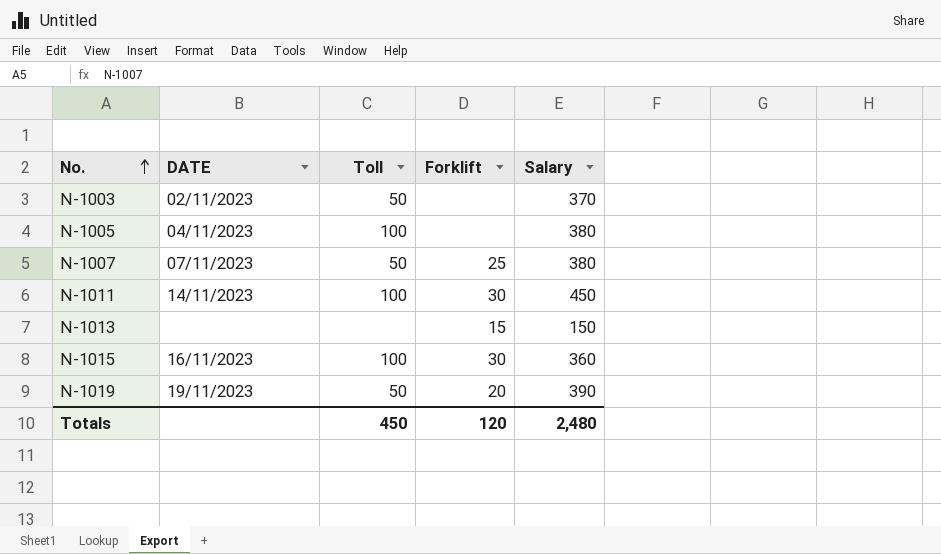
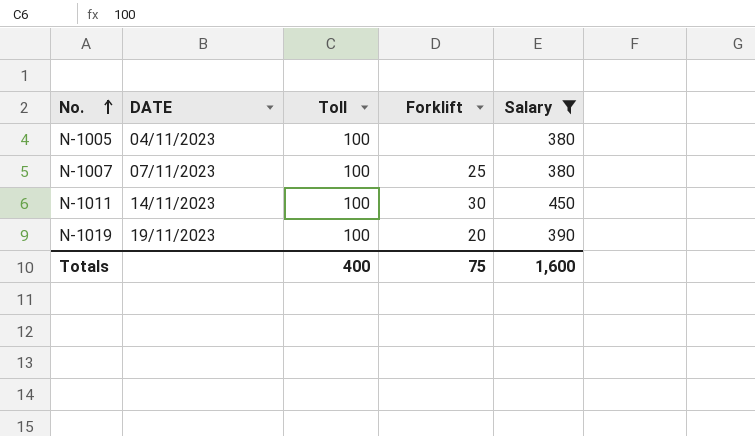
filter: none -> Salary >= 380
N-1007 | Toll: 50 -> 100
N-1019 | Toll: 50 -> 100
Totals | Toll: 450 -> 400
Totals | Forklift: 120 -> 75
Totals | Salary: 2,480 -> 1,600

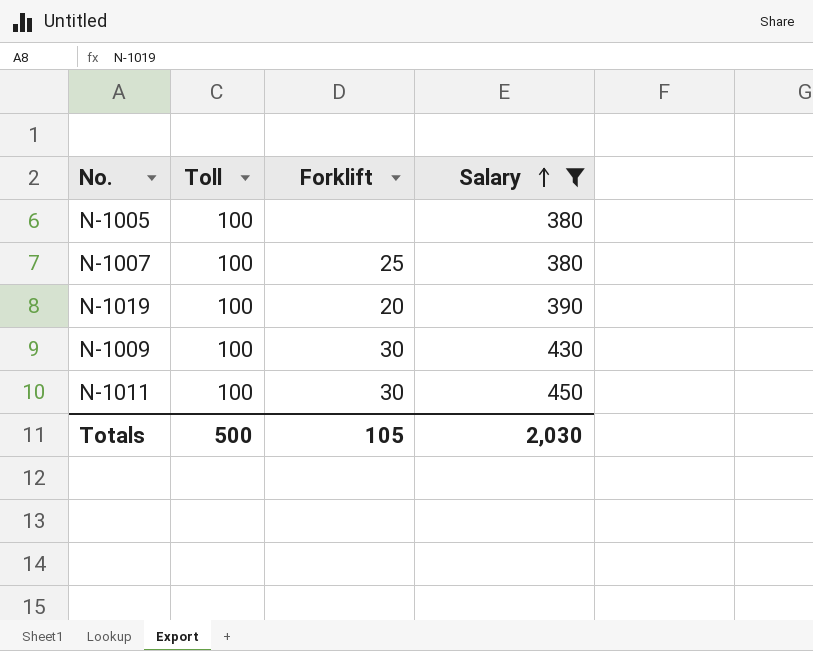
row order: No. ascending -> Salary ascending
column DATE | position: 2 -> none
row N-1009: none -> 100 | 30 | 430
Totals | Toll: 400 -> 500
Totals | Forklift: 75 -> 105
Totals | Salary: 1,600 -> 2,030

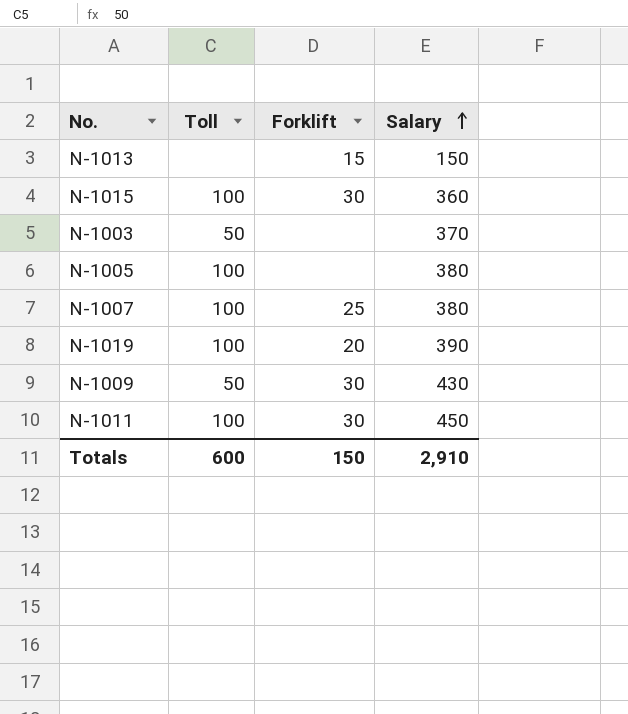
filter: Salary >= 380 -> none
N-1009 | Toll: 100 -> 50
Totals | Toll: 500 -> 600
Totals | Forklift: 105 -> 150
Totals | Salary: 2,030 -> 2,910

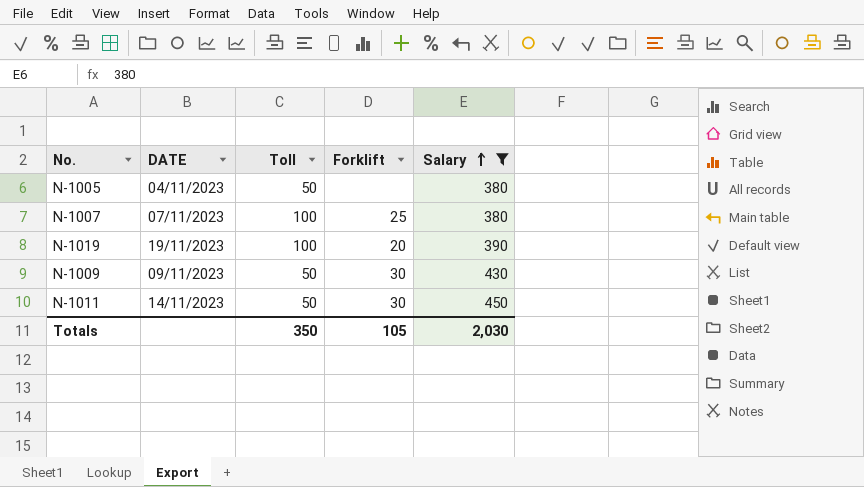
filter: none -> Salary >= 380
column DATE | position: none -> 2
N-1005 | Toll: 100 -> 50
N-1011 | Toll: 100 -> 50
Totals | Toll: 600 -> 350
Totals | Forklift: 150 -> 105
Totals | Salary: 2,910 -> 2,030

